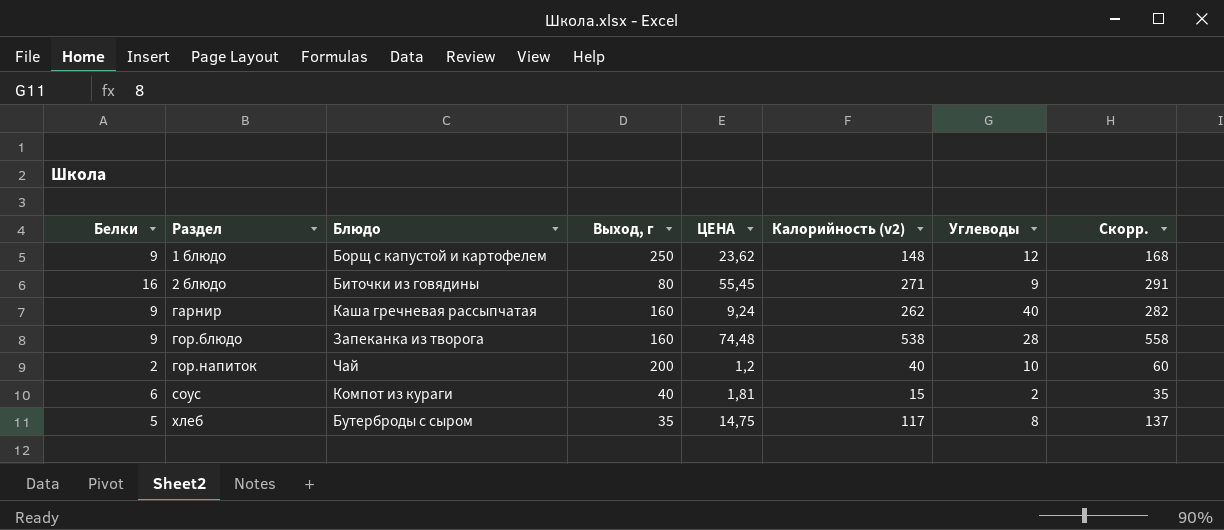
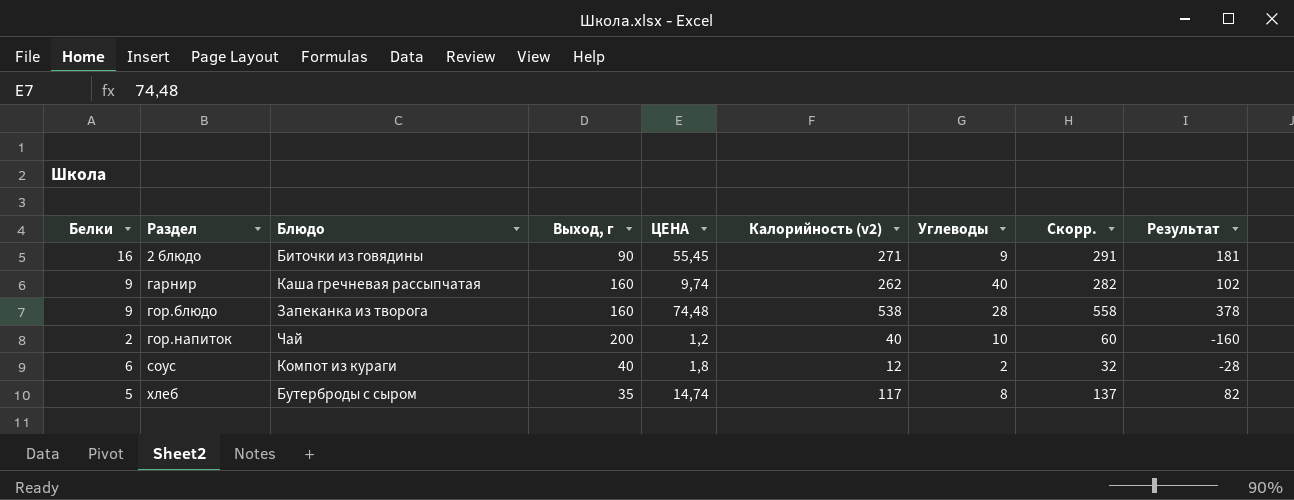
column Результат | formula: none -> [Калорийность (v2)] - [Выход, г]
row 1 блюдо: 9 | Борщ с капустой и картофелем | 250 | 23,62 | 148 | 12 | 168 -> none
2 блюдо | Выход, г: 80 -> 90
гарнир | ЦЕНА: 9,24 -> 9,74
соус | ЦЕНА: 1,81 -> 1,8
соус | Калорийность (v2): 15 -> 12
соус | Скорр.: 35 -> 32
хлеб | ЦЕНА: 14,75 -> 14,74

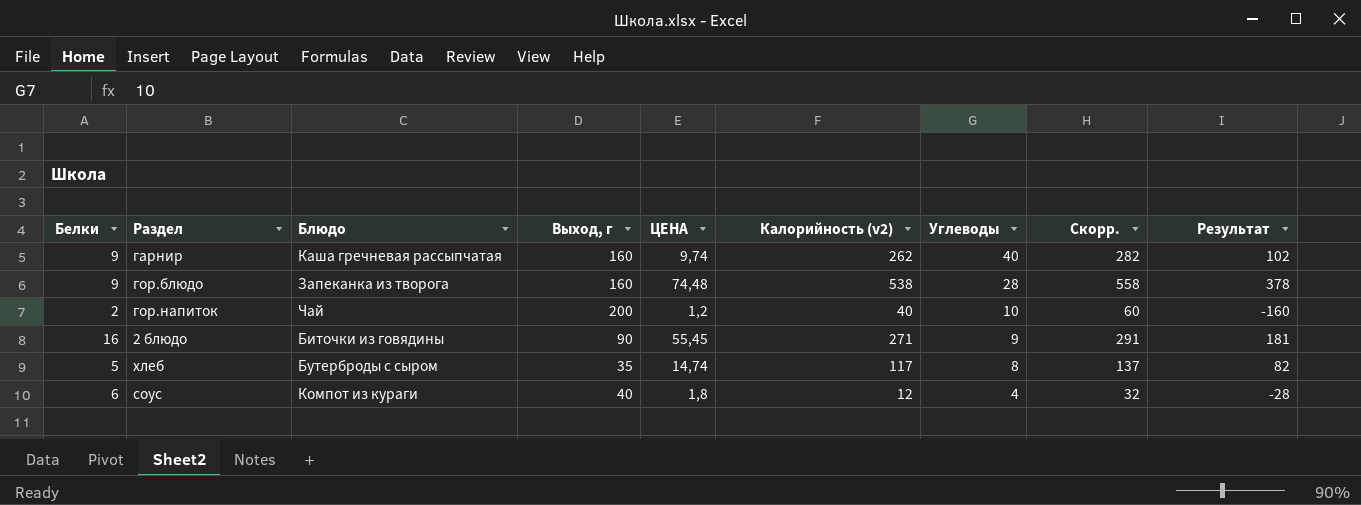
row order: Раздел ascending -> Углеводы descending
соус | Углеводы: 2 -> 4

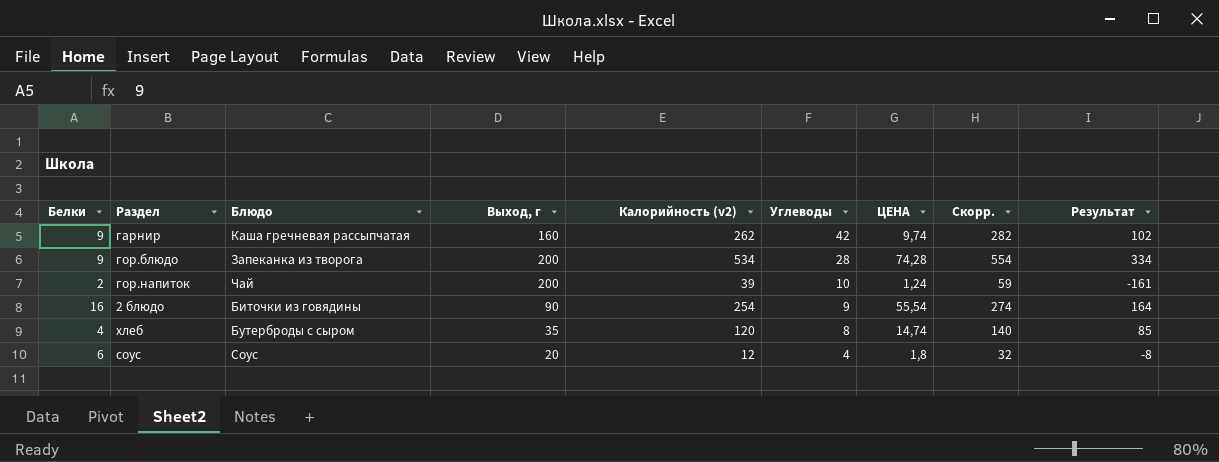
column ЦЕНА | position: 5 -> 7
гарнир | Углеводы: 40 -> 42
гор.блюдо | Выход, г: 160 -> 200
гор.блюдо | Калорийность (v2): 538 -> 534
гор.блюдо | ЦЕНА: 74,48 -> 74,28
гор.блюдо | Скорр.: 558 -> 554
гор.блюдо | Результат: 378 -> 334
гор.напиток | Калорийность (v2): 40 -> 39
гор.напиток | ЦЕНА: 1,2 -> 1,24
гор.напиток | Скорр.: 60 -> 59
гор.напиток | Результат: -160 -> -161
2 блюдо | Калорийность (v2): 271 -> 254
2 блюдо | ЦЕНА: 55,45 -> 55,54
2 блюдо | Скорр.: 291 -> 274
2 блюдо | Результат: 181 -> 164
хлеб | Белки: 5 -> 4
хлеб | Калорийность (v2): 117 -> 120
хлеб | Скорр.: 137 -> 140
хлеб | Результат: 82 -> 85
соус | Блюдо: Компот из кураги -> Соус
соус | Выход, г: 40 -> 20
соус | Результат: -28 -> -8

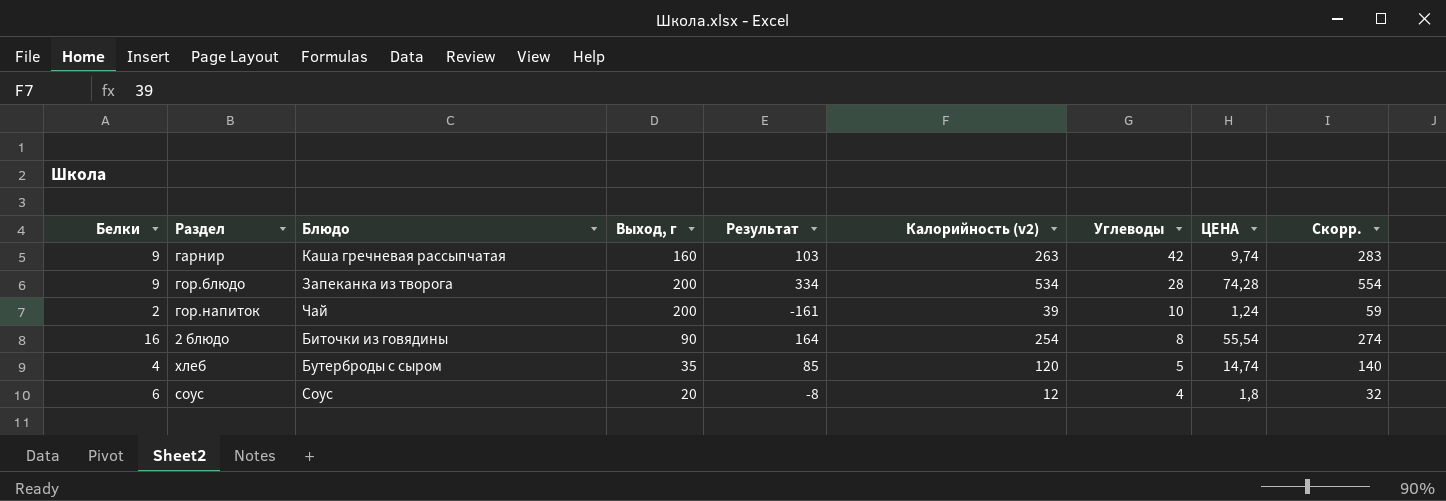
column Результат | position: 9 -> 5
гарнир | Результат: 102 -> 103
гарнир | Калорийность (v2): 262 -> 263
гарнир | Скорр.: 282 -> 283
2 блюдо | Углеводы: 9 -> 8
хлеб | Углеводы: 8 -> 5

